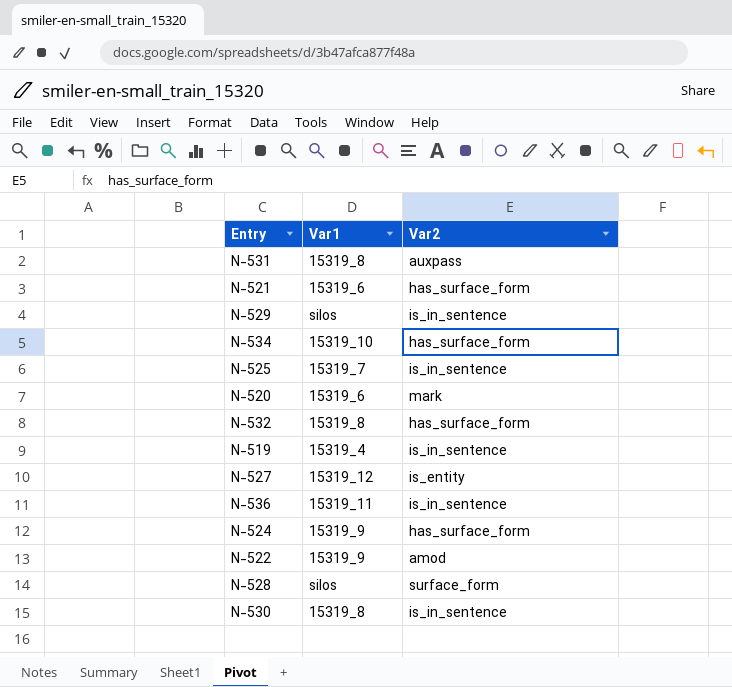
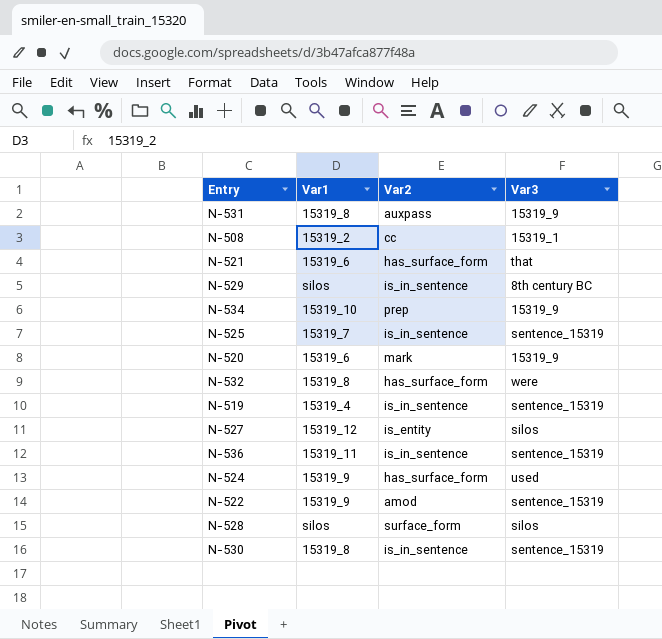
column Var3 | position: none -> 4
row N-508: none -> 15319_2 | cc | 15319_1
N-534 | Var2: has_surface_form -> prep

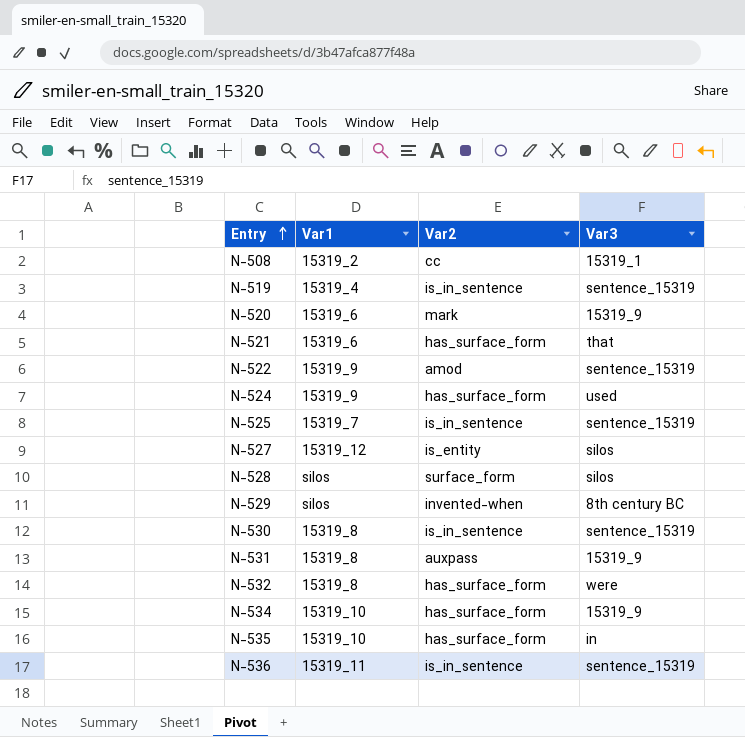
row order: none -> Entry ascending
N-529 | Var2: is_in_sentence -> invented-when
N-534 | Var2: prep -> has_surface_form
row N-535: none -> 15319_10 | has_surface_form | in

